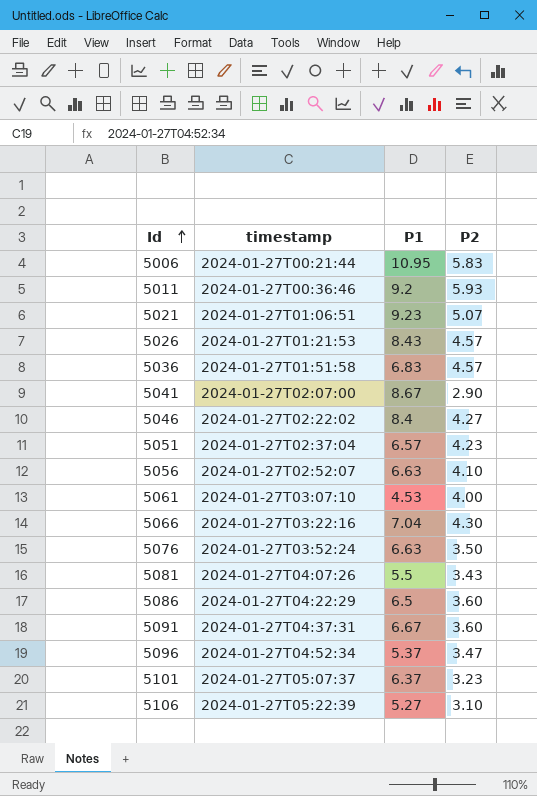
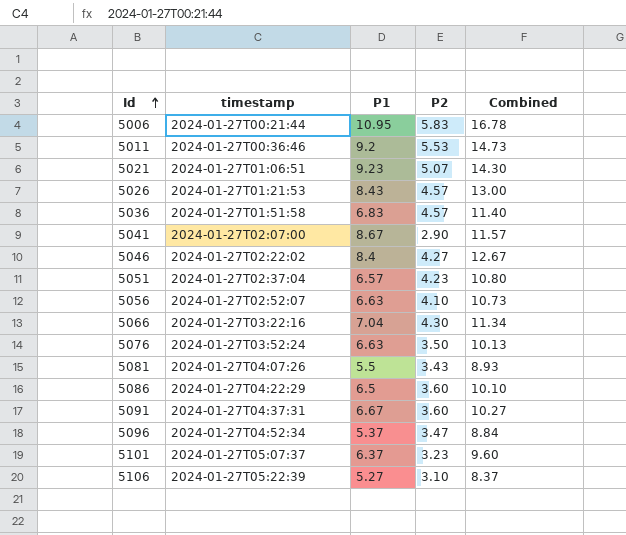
column Combined | formula: none -> [P1] + [P2]
row 5061: 2024-01-27T03:07:10 | 4.53 | 4.00 -> none
5011 | P2: 5.93 -> 5.53

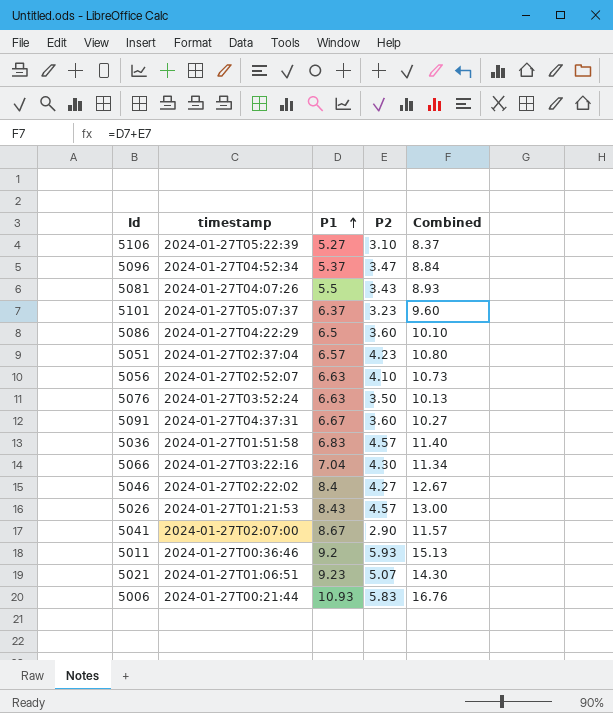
row order: Id ascending -> P1 ascending
5011 | P2: 5.53 -> 5.93
5011 | Combined: 14.73 -> 15.13
5006 | P1: 10.95 -> 10.93
5006 | Combined: 16.78 -> 16.76

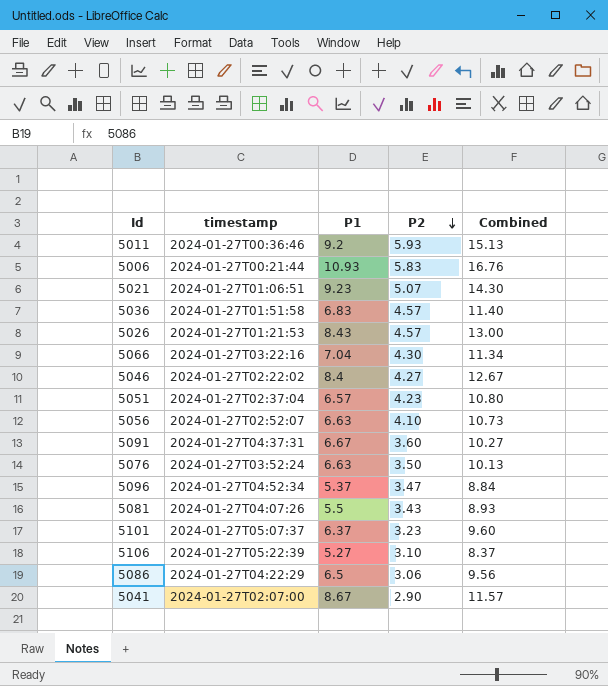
row order: P1 ascending -> P2 descending
5086 | P2: 3.60 -> 3.06
5086 | Combined: 10.10 -> 9.56

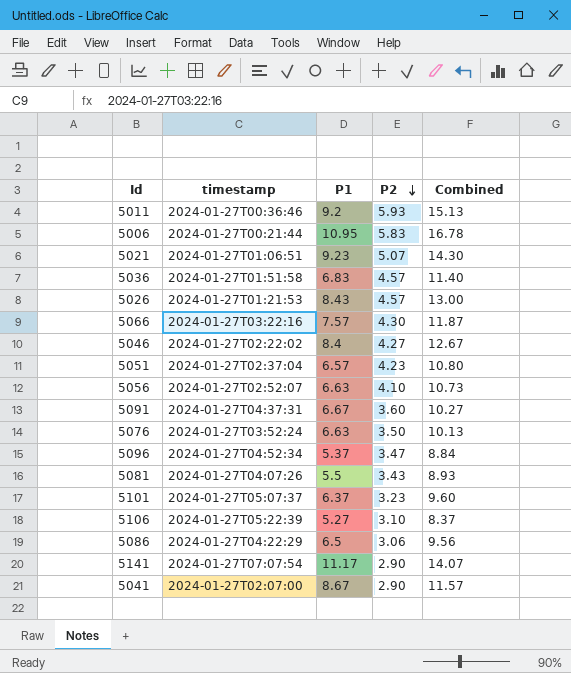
5006 | P1: 10.93 -> 10.95
5006 | Combined: 16.76 -> 16.78
5066 | P1: 7.04 -> 7.57
5066 | Combined: 11.34 -> 11.87
row 5141: none -> 2024-01-27T07:07:54 | 11.17 | 2.90 | 14.07

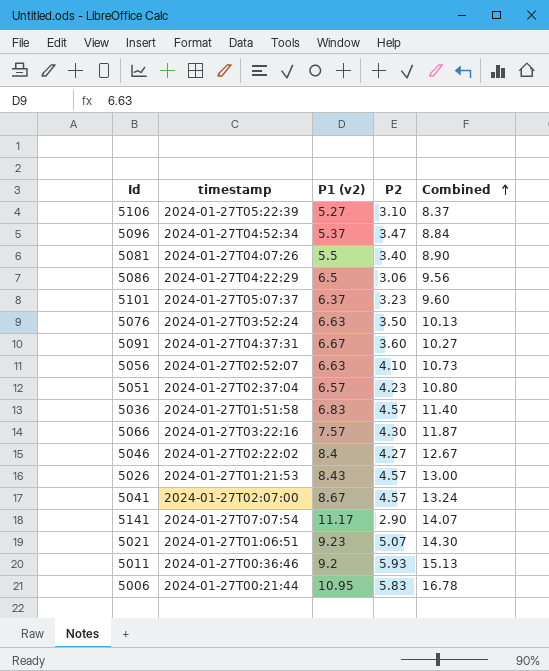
row order: P2 descending -> Combined ascending
column name: P1 -> P1 (v2)
5081 | P2: 3.43 -> 3.40
5081 | Combined: 8.93 -> 8.90
5041 | P2: 2.90 -> 4.57
5041 | Combined: 11.57 -> 13.24

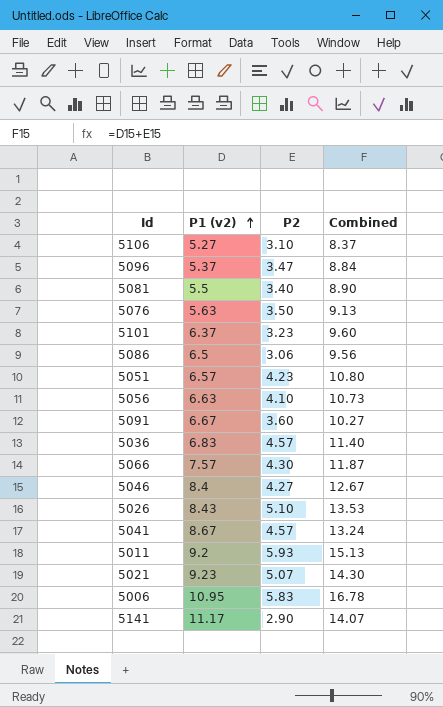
row order: Combined ascending -> P1 (v2) ascending
column timestamp | position: 2 -> none
5076 | P1 (v2): 6.63 -> 5.63
5076 | Combined: 10.13 -> 9.13
5026 | P2: 4.57 -> 5.10
5026 | Combined: 13.00 -> 13.53

